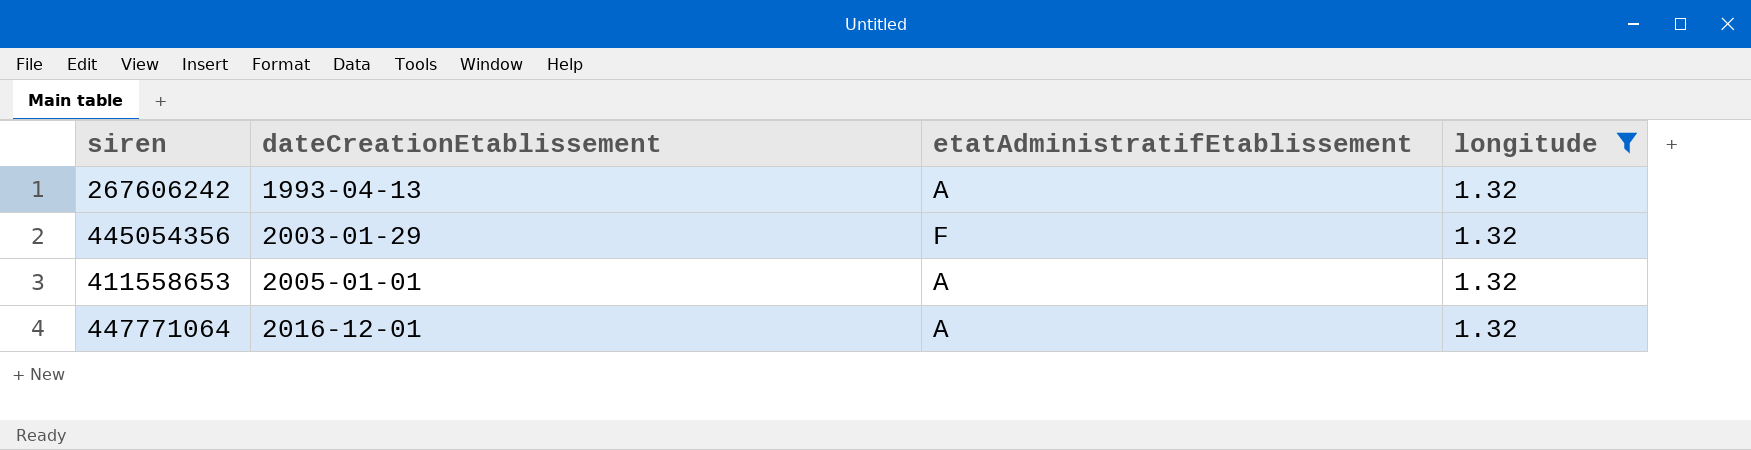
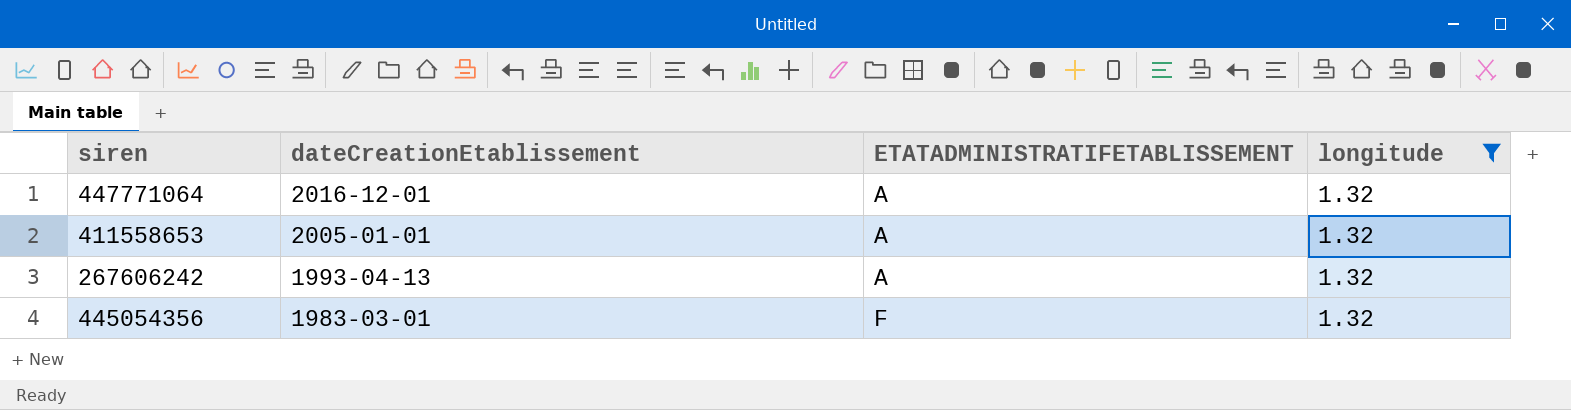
row order: dateCreationEtablissement ascending -> dateCreationEtablissement descending
column name: etatAdministratifEtablissement -> ETATADMINISTRATIFETABLISSEMENT
445054356 | dateCreationEtablissement: 2003-01-29 -> 1983-03-01

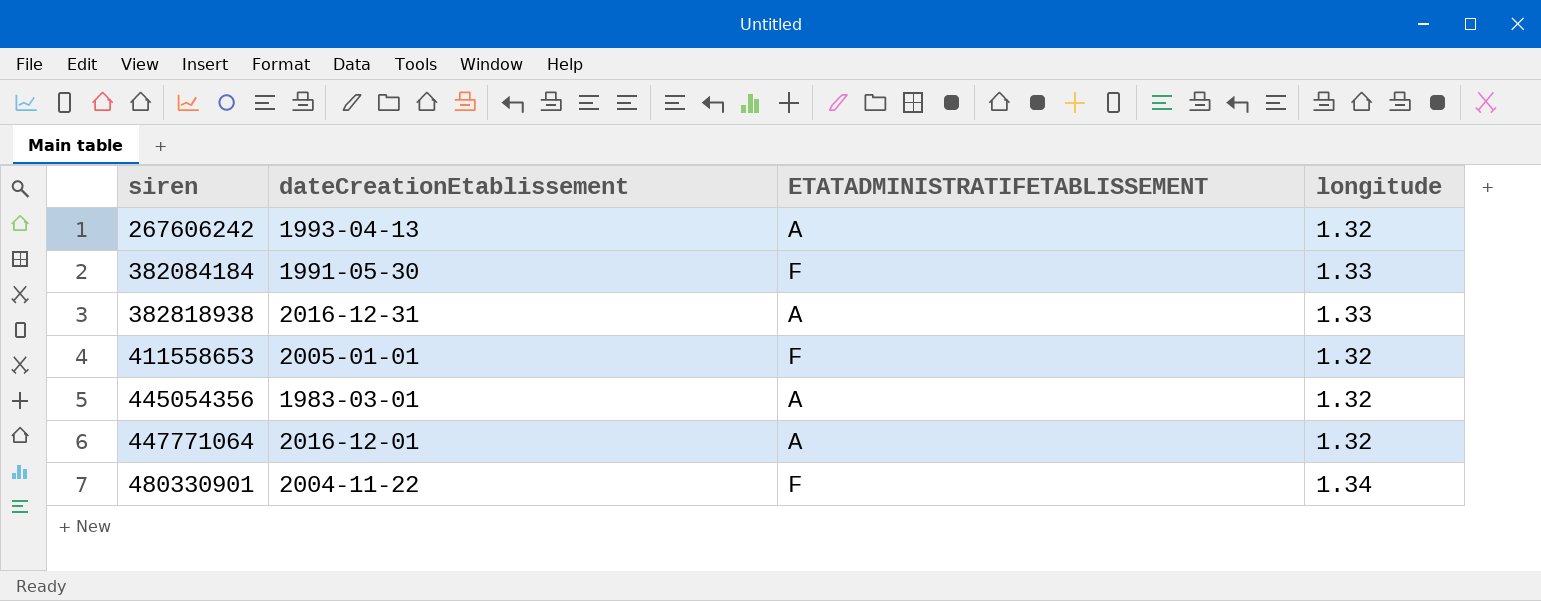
filter: longitude = 1.32 -> none
row order: dateCreationEtablissement descending -> siren ascending
411558653 | ETATADMINISTRATIFETABLISSEMENT: A -> F
445054356 | ETATADMINISTRATIFETABLISSEMENT: F -> A

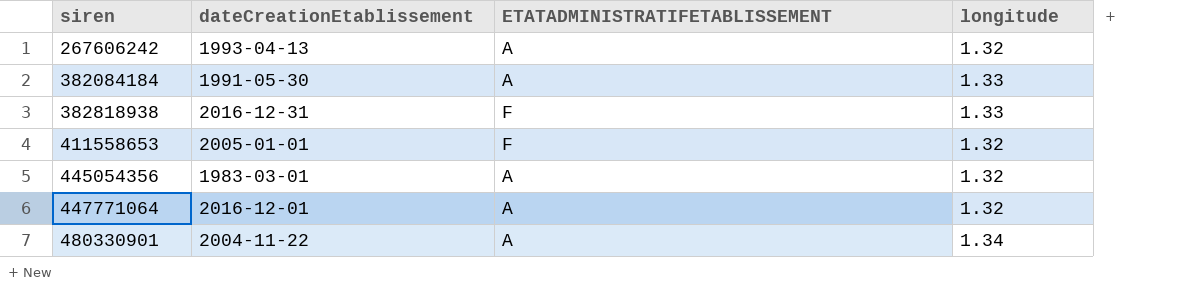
382084184 | ETATADMINISTRATIFETABLISSEMENT: F -> A
382818938 | ETATADMINISTRATIFETABLISSEMENT: A -> F
480330901 | ETATADMINISTRATIFETABLISSEMENT: F -> A

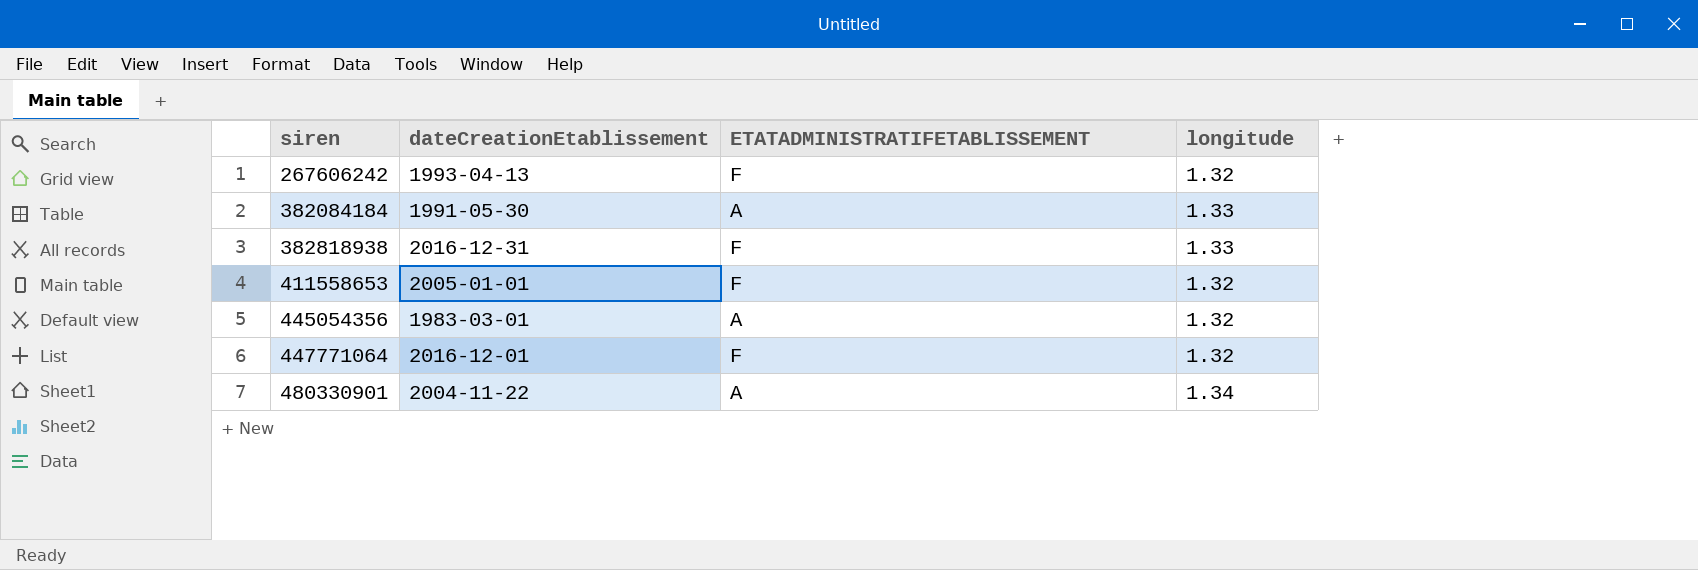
267606242 | ETATADMINISTRATIFETABLISSEMENT: A -> F
447771064 | ETATADMINISTRATIFETABLISSEMENT: A -> F

